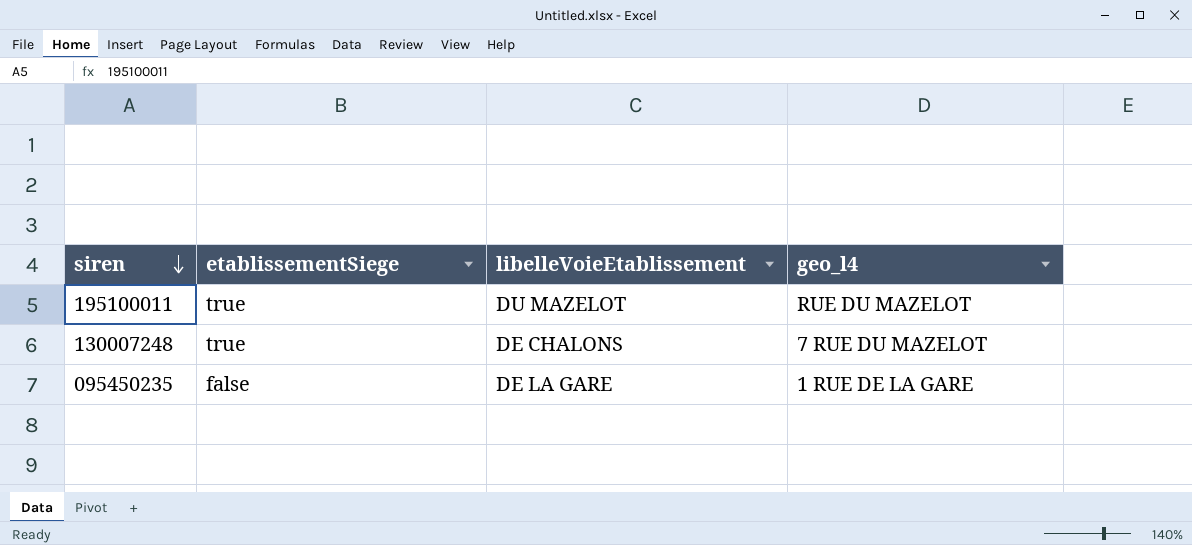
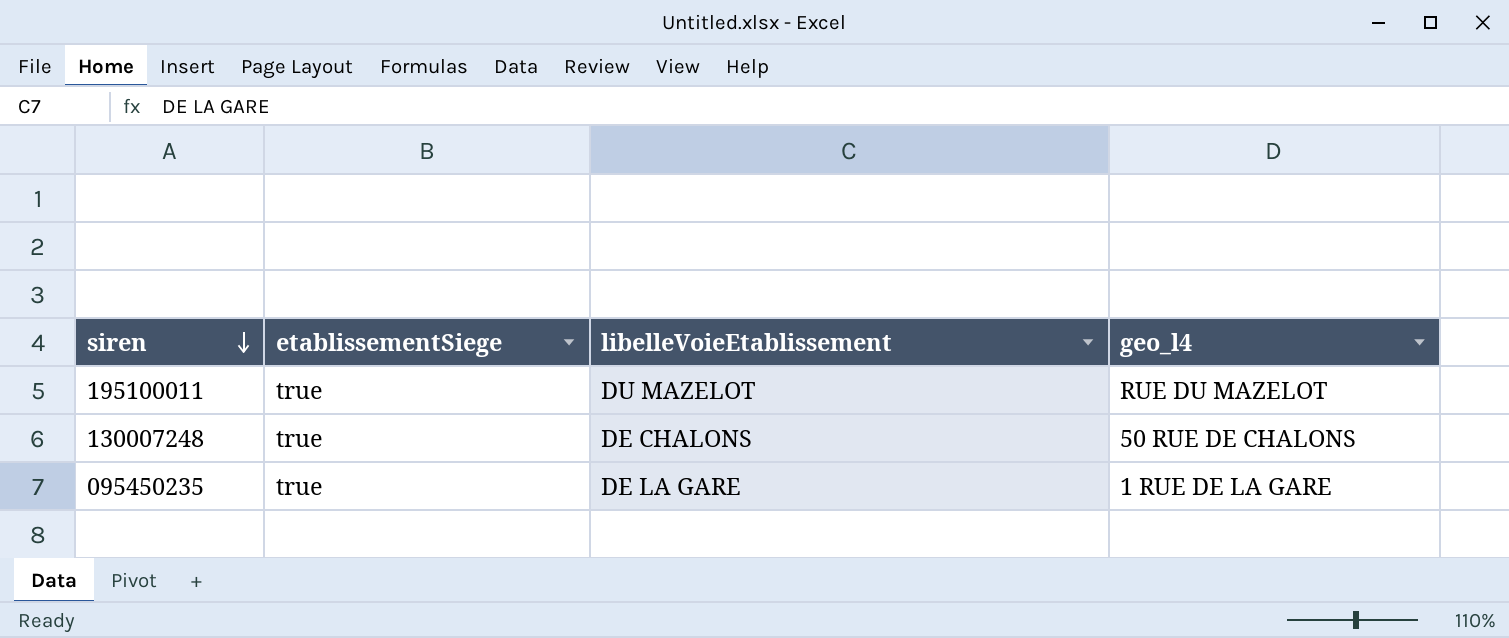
130007248 | geo_l4: 7 RUE DU MAZELOT -> 50 RUE DE CHALONS
095450235 | etablissementSiege: false -> true

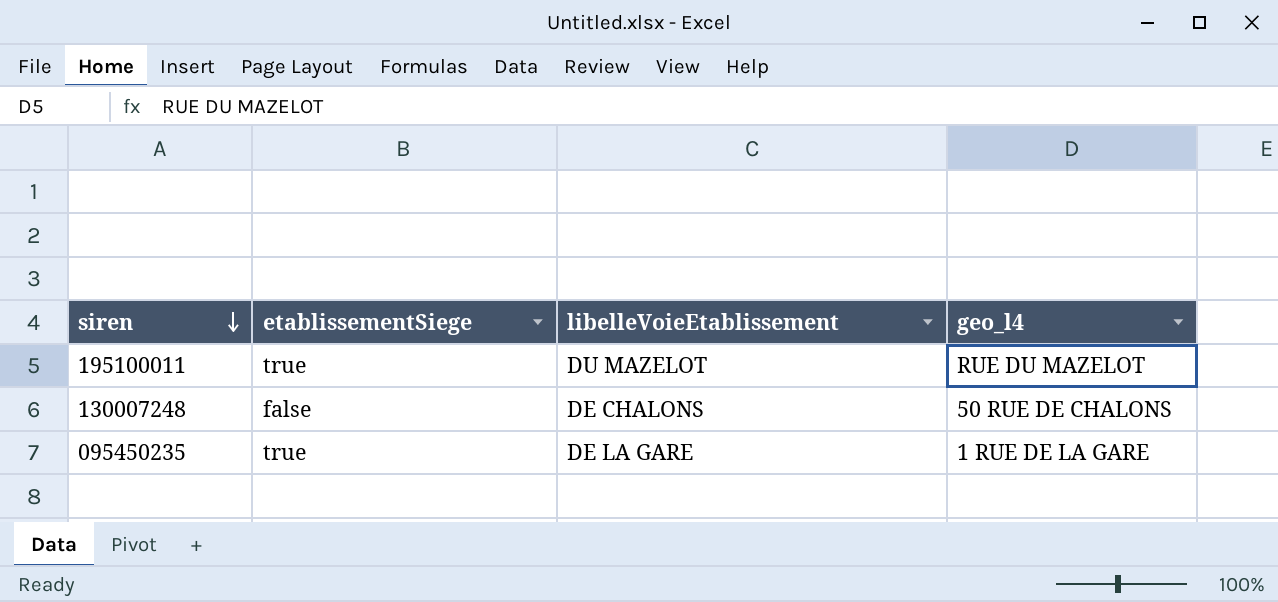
130007248 | etablissementSiege: true -> false

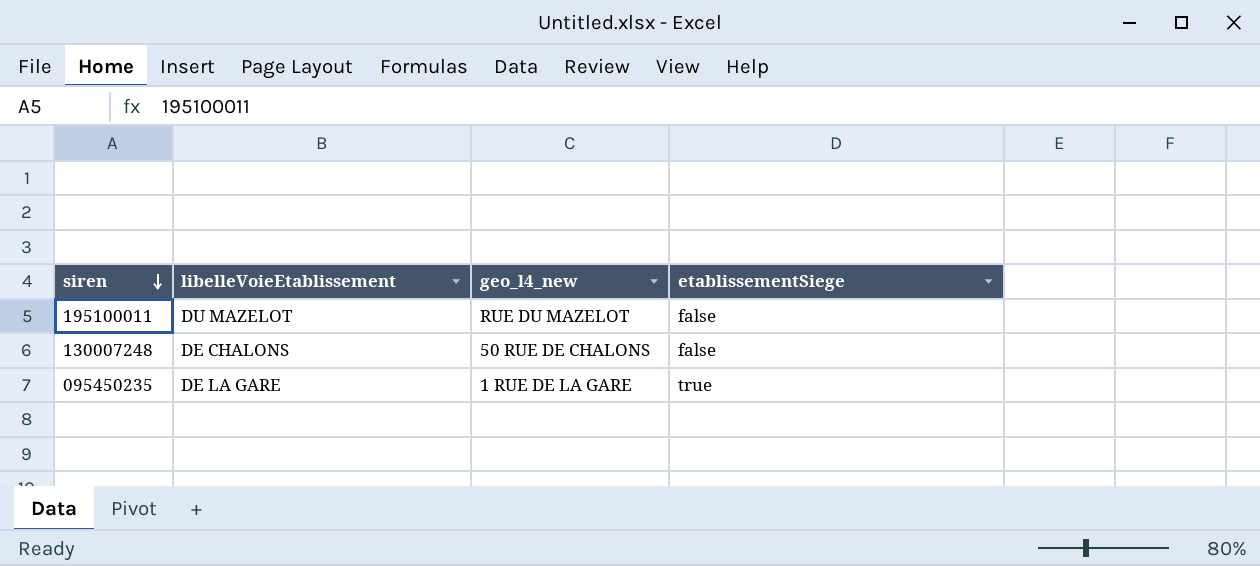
column name: geo_l4 -> geo_l4_new
column etablissementSiege | position: 2 -> 4
195100011 | etablissementSiege: true -> false

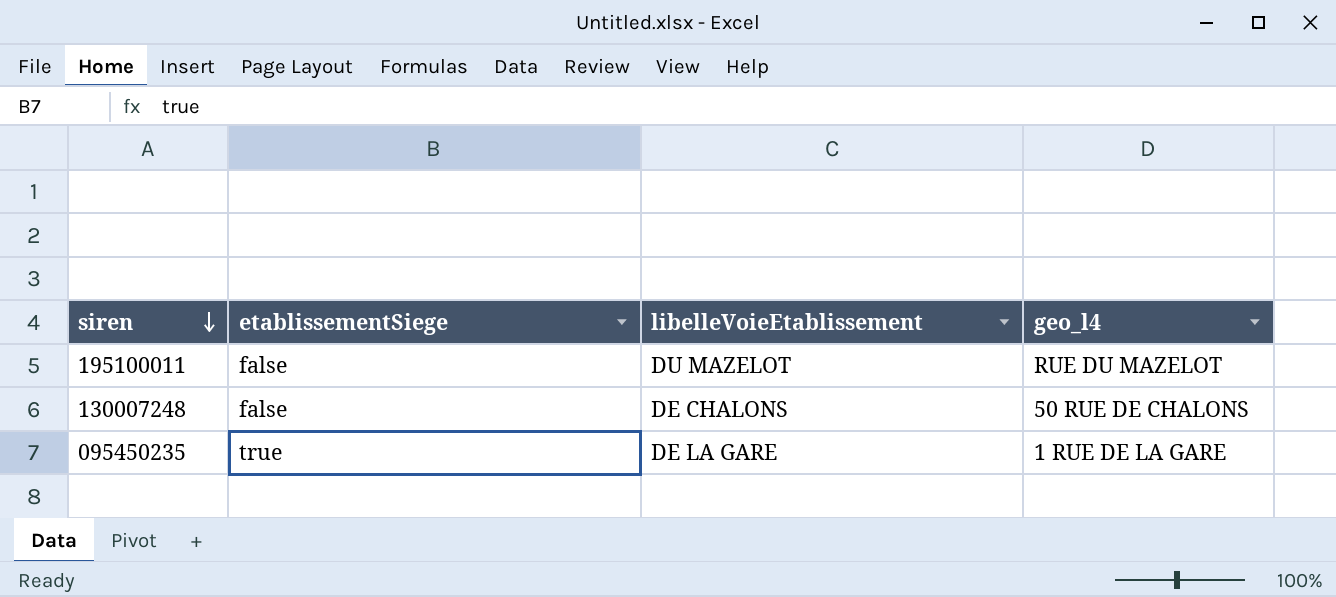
column etablissementSiege | position: 4 -> 2
column name: geo_l4_new -> geo_l4

